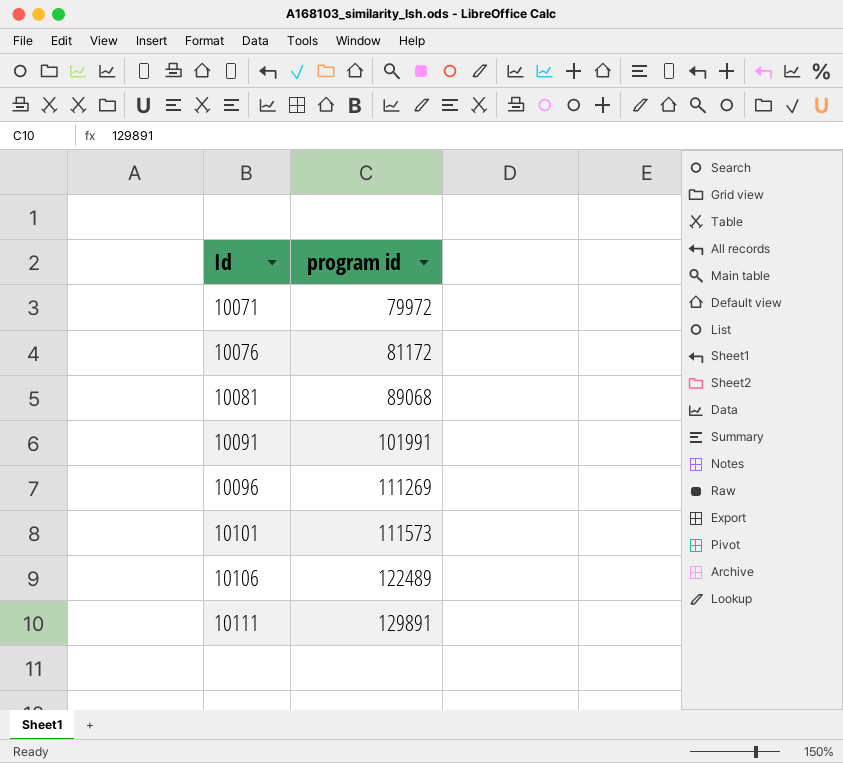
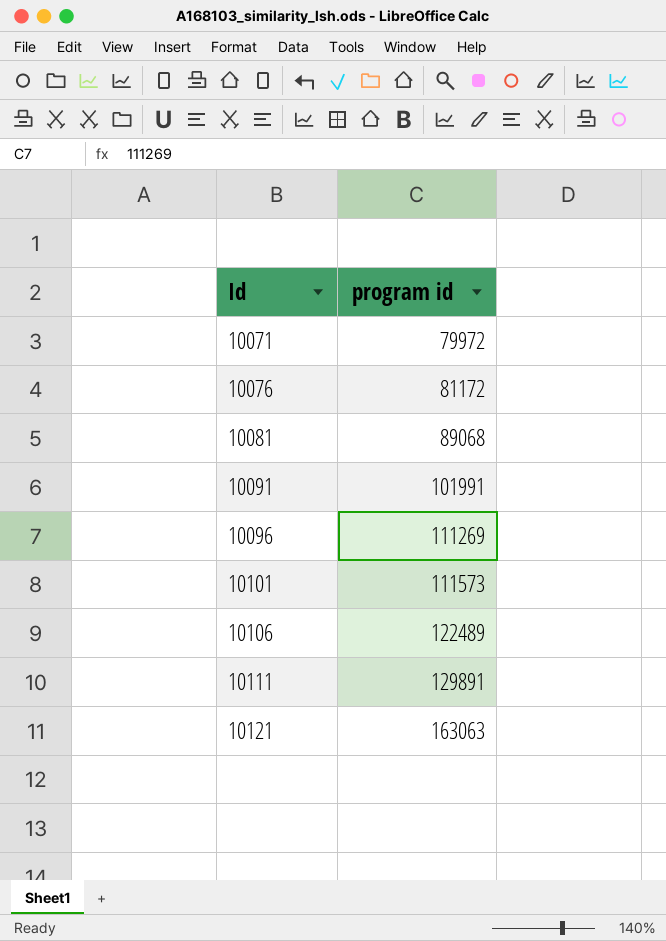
row 10121: none -> 163063

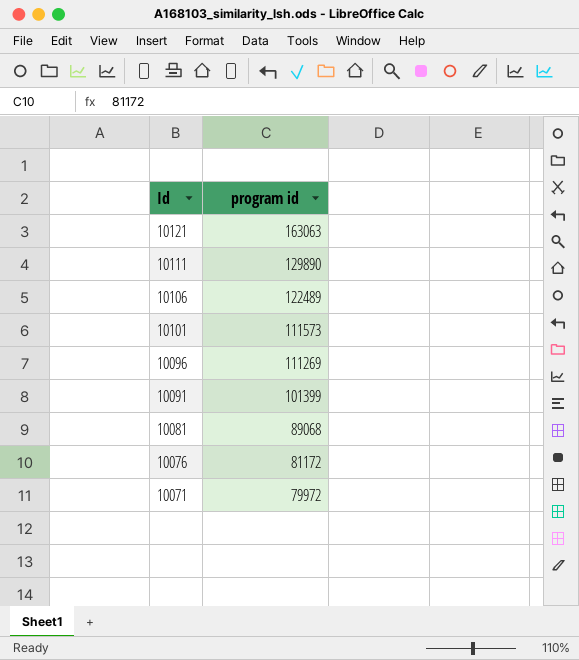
row order: Id ascending -> Id descending
10111 | program id: 129891 -> 129890
10091 | program id: 101991 -> 101399

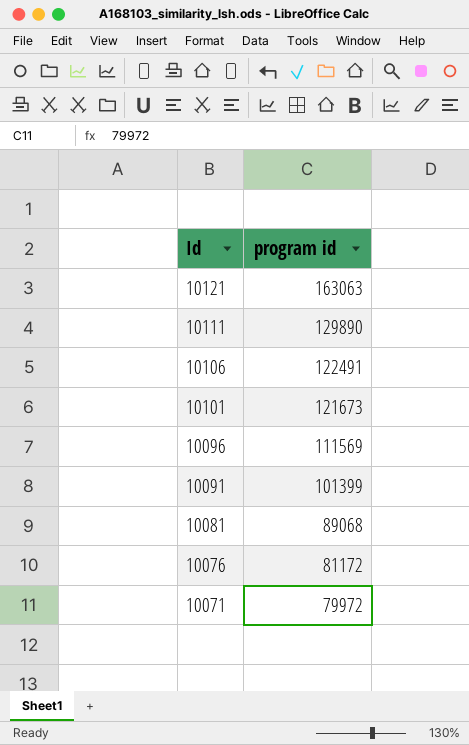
10106 | program id: 122489 -> 122491
10101 | program id: 111573 -> 121673
10096 | program id: 111269 -> 111569

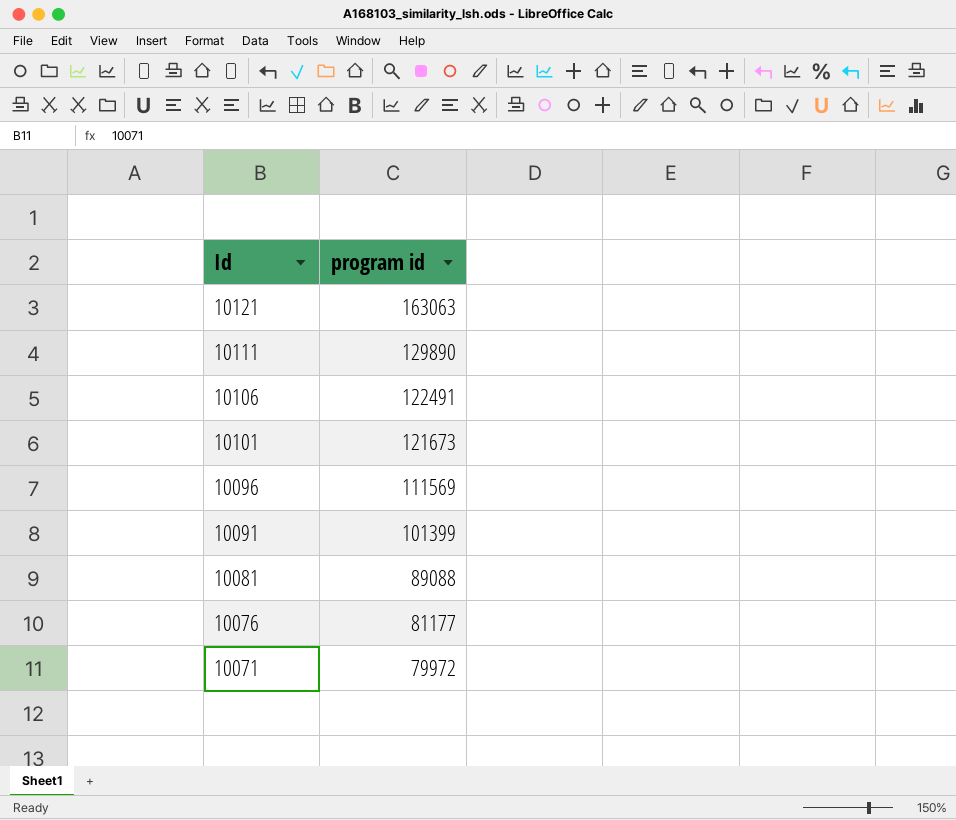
10081 | program id: 89068 -> 89088
10076 | program id: 81172 -> 81177

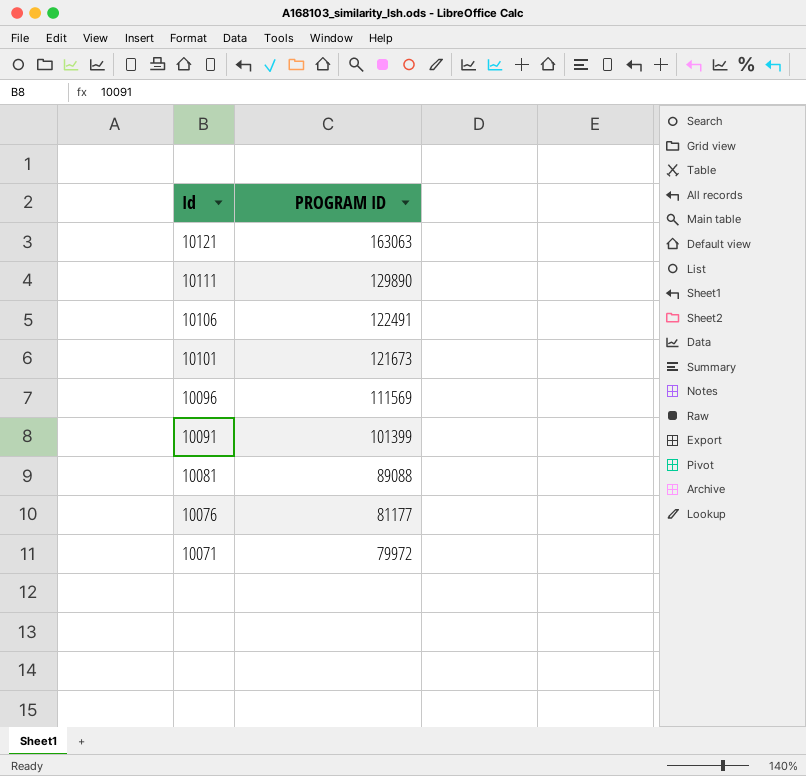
column name: program id -> PROGRAM ID

